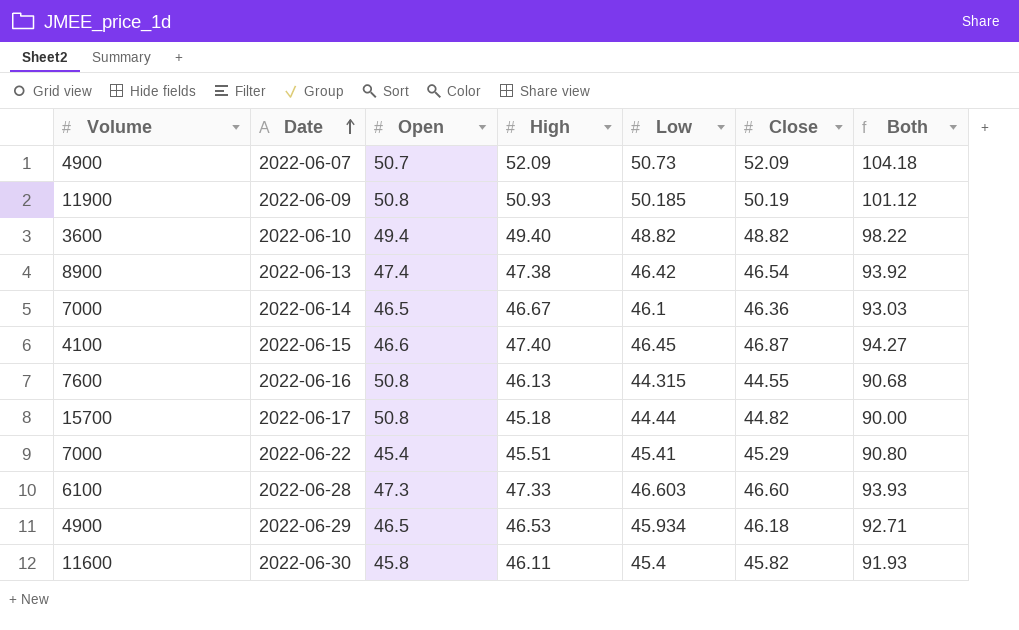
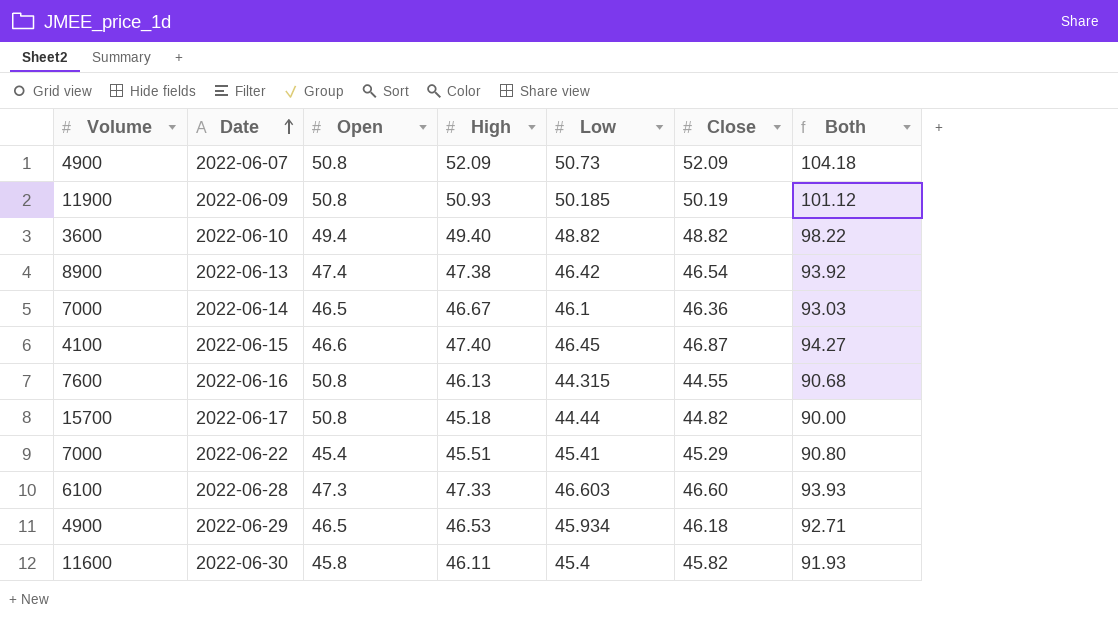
2022-06-07 | Open: 50.7 -> 50.8

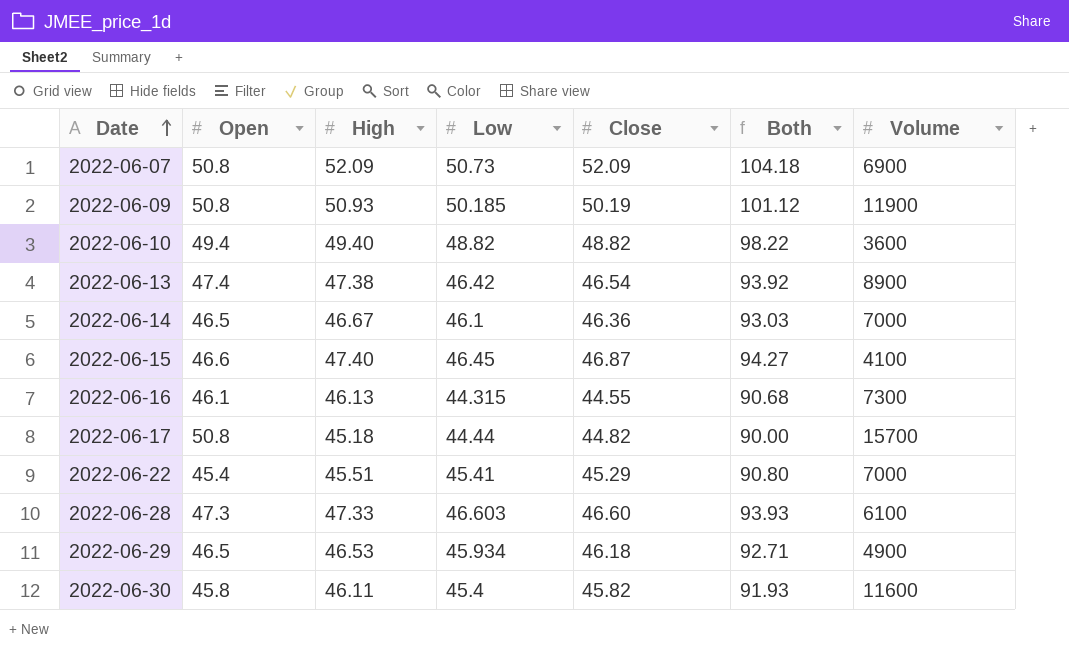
column Volume | position: 1 -> 7
2022-06-07 | Volume: 4900 -> 6900
2022-06-16 | Open: 50.8 -> 46.1
2022-06-16 | Volume: 7600 -> 7300

